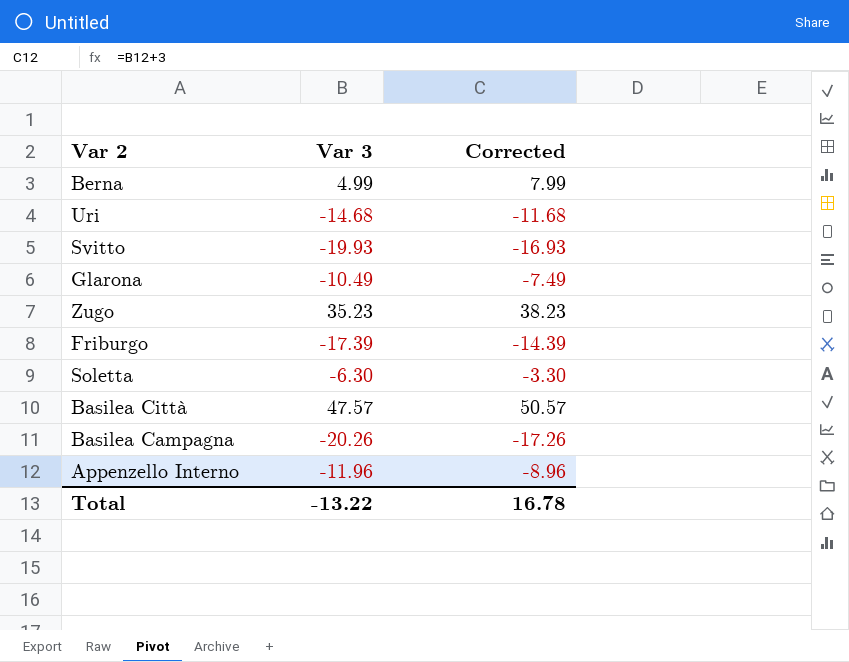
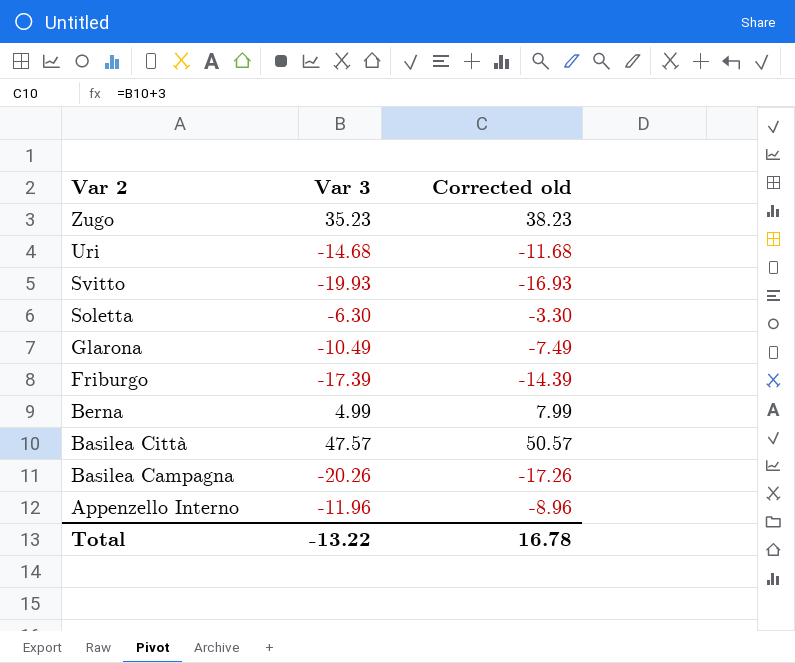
row order: none -> Var 2 descending
column name: Corrected -> Corrected old

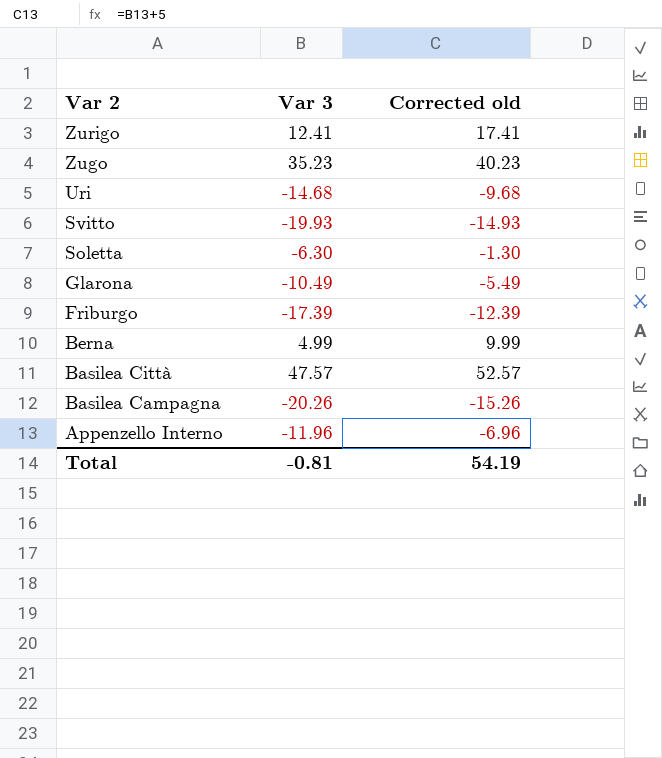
column Corrected old | formula: [Var 3] + 3 -> [Var 3] + 5
row Zurigo: none -> 12.41 | 17.41
Total | Var 3: -13.22 -> -0.81
Total | Corrected old: 16.78 -> 54.19

